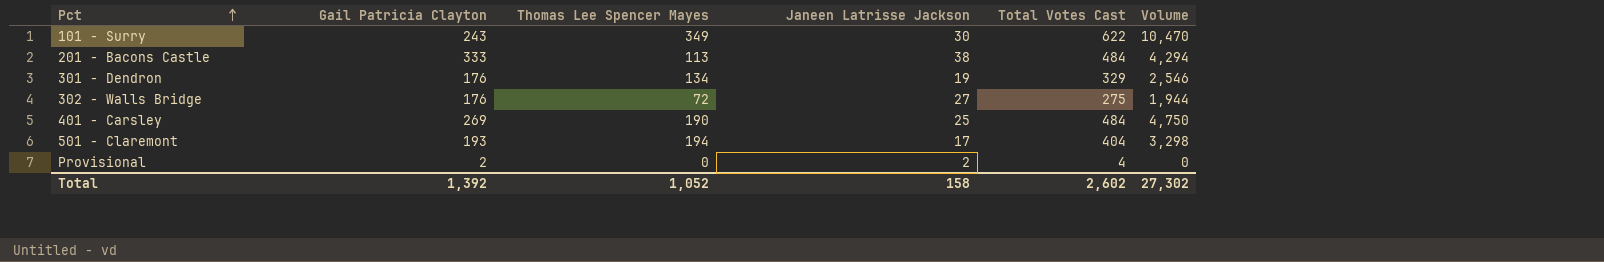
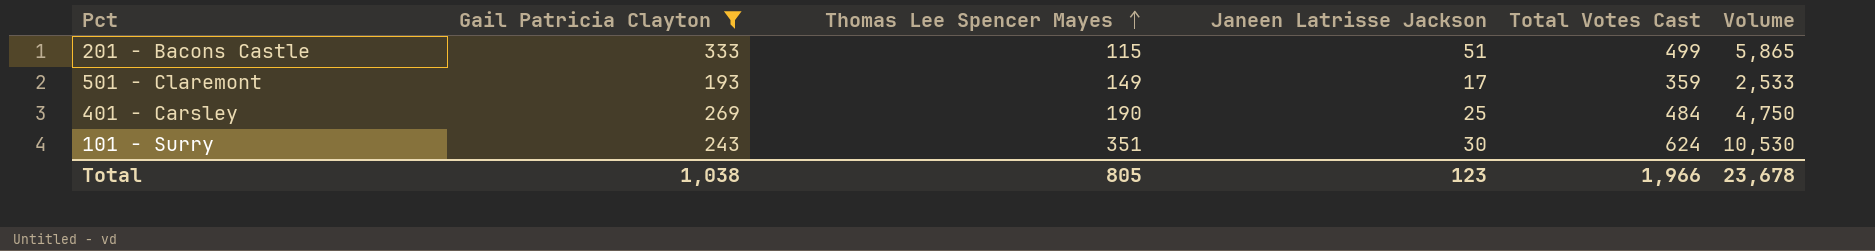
filter: none -> Gail Patricia Clayton >= 193
row order: Pct ascending -> Thomas Lee Spencer Mayes ascending
201 - Bacons Castle | Thomas Lee Spencer Mayes: 113 -> 115
201 - Bacons Castle | Janeen Latrisse Jackson: 38 -> 51
201 - Bacons Castle | Total Votes Cast: 484 -> 499
201 - Bacons Castle | Volume: 4,294 -> 5,865
501 - Claremont | Thomas Lee Spencer Mayes: 194 -> 149
501 - Claremont | Total Votes Cast: 404 -> 359
501 - Claremont | Volume: 3,298 -> 2,533
101 - Surry | Thomas Lee Spencer Mayes: 349 -> 351
101 - Surry | Total Votes Cast: 622 -> 624
101 - Surry | Volume: 10,470 -> 10,530
Total | Gail Patricia Clayton: 1,392 -> 1,038
Total | Thomas Lee Spencer Mayes: 1,052 -> 805
Total | Janeen Latrisse Jackson: 158 -> 123
Total | Total Votes Cast: 2,602 -> 1,966
Total | Volume: 27,302 -> 23,678

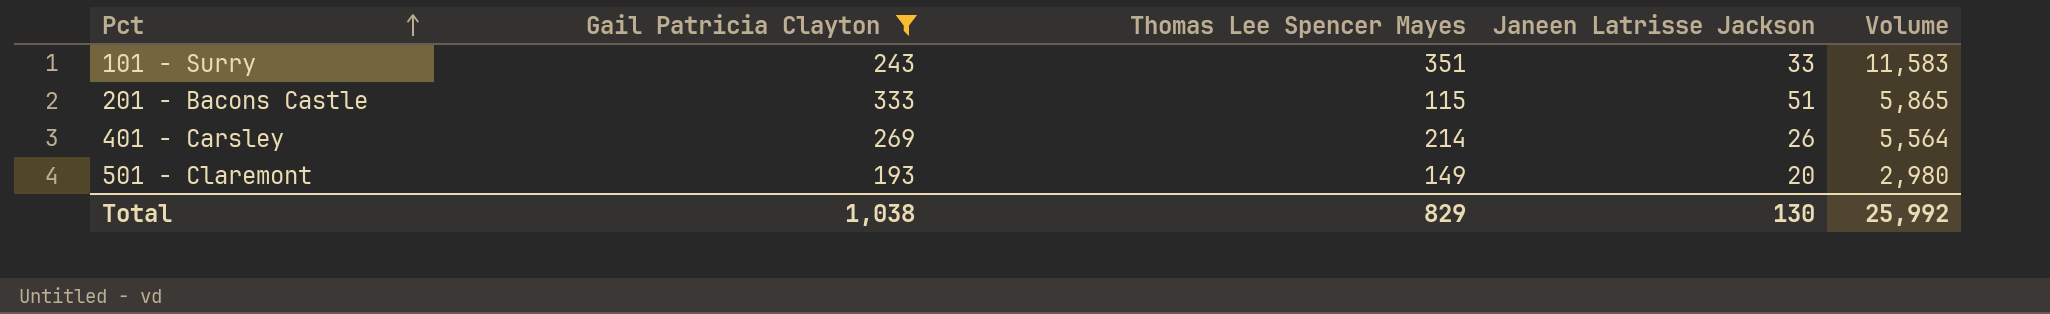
row order: Thomas Lee Spencer Mayes ascending -> Pct ascending
column Total Votes Cast | formula: [Gail Patricia Clayton] + [Thomas Lee Spencer Mayes] + [Janeen Latrisse Jackson] -> none
101 - Surry | Janeen Latrisse Jackson: 30 -> 33
101 - Surry | Volume: 10,530 -> 11,583
401 - Carsley | Thomas Lee Spencer Mayes: 190 -> 214
401 - Carsley | Janeen Latrisse Jackson: 25 -> 26
401 - Carsley | Volume: 4,750 -> 5,564
501 - Claremont | Janeen Latrisse Jackson: 17 -> 20
501 - Claremont | Volume: 2,533 -> 2,980
Total | Thomas Lee Spencer Mayes: 805 -> 829
Total | Janeen Latrisse Jackson: 123 -> 130
Total | Volume: 23,678 -> 25,992

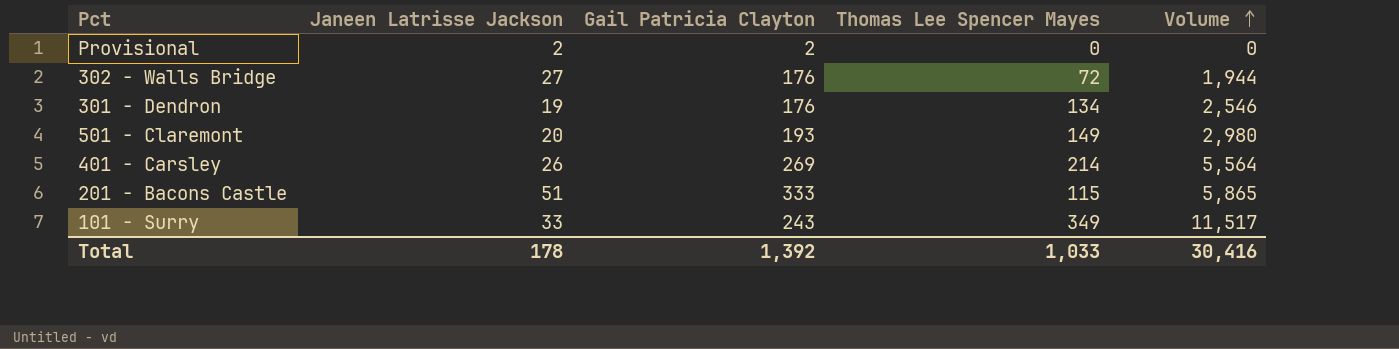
filter: Gail Patricia Clayton >= 193 -> none
row order: Pct ascending -> Volume ascending
column Janeen Latrisse Jackson | position: 4 -> 2
101 - Surry | Thomas Lee Spencer Mayes: 351 -> 349
101 - Surry | Volume: 11,583 -> 11,517
Total | Janeen Latrisse Jackson: 130 -> 178
Total | Gail Patricia Clayton: 1,038 -> 1,392
Total | Thomas Lee Spencer Mayes: 829 -> 1,033
Total | Volume: 25,992 -> 30,416

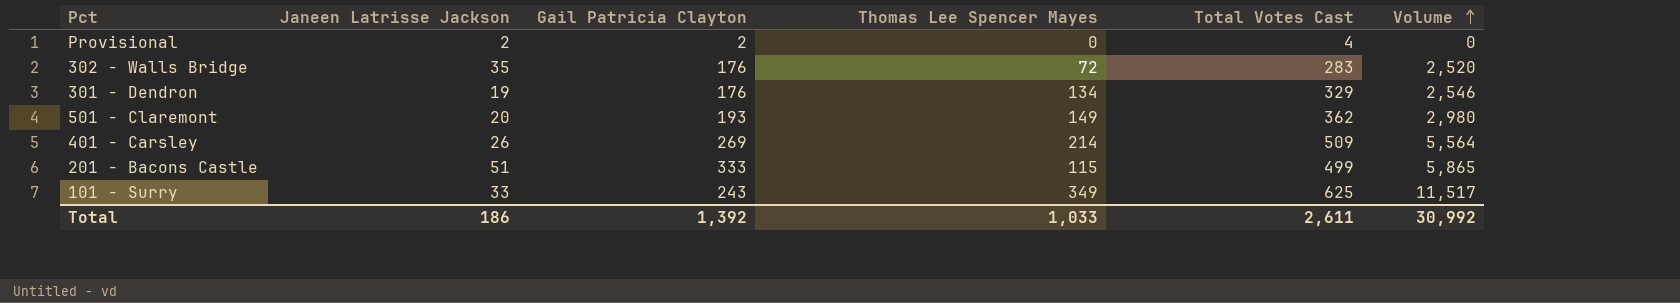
column Total Votes Cast | formula: none -> [Janeen Latrisse Jackson] + [Gail Patricia Clayton] + [Thomas Lee Spencer Mayes]
302 - Walls Bridge | Janeen Latrisse Jackson: 27 -> 35
302 - Walls Bridge | Volume: 1,944 -> 2,520
Total | Janeen Latrisse Jackson: 178 -> 186
Total | Volume: 30,416 -> 30,992

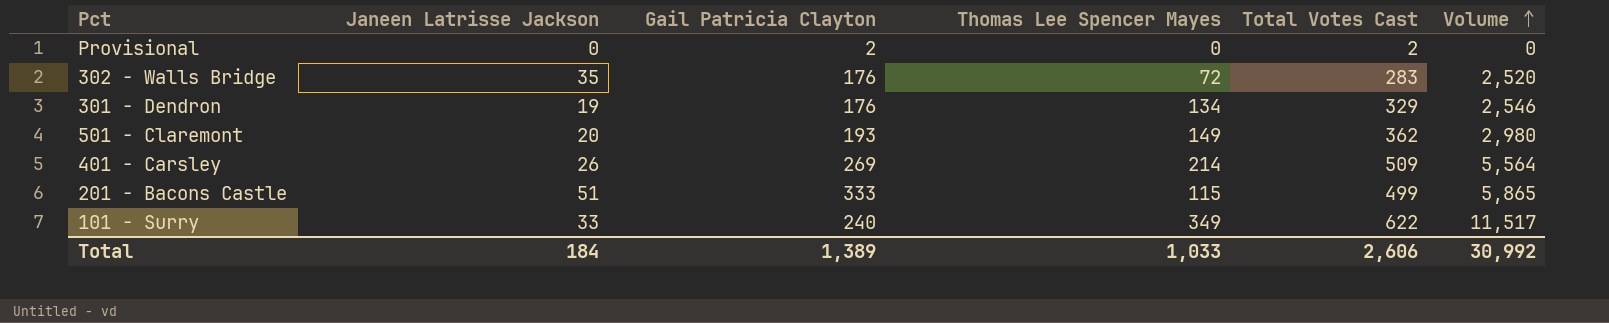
Provisional | Janeen Latrisse Jackson: 2 -> 0
Provisional | Total Votes Cast: 4 -> 2
101 - Surry | Gail Patricia Clayton: 243 -> 240
101 - Surry | Total Votes Cast: 625 -> 622
Total | Janeen Latrisse Jackson: 186 -> 184
Total | Gail Patricia Clayton: 1,392 -> 1,389
Total | Total Votes Cast: 2,611 -> 2,606

